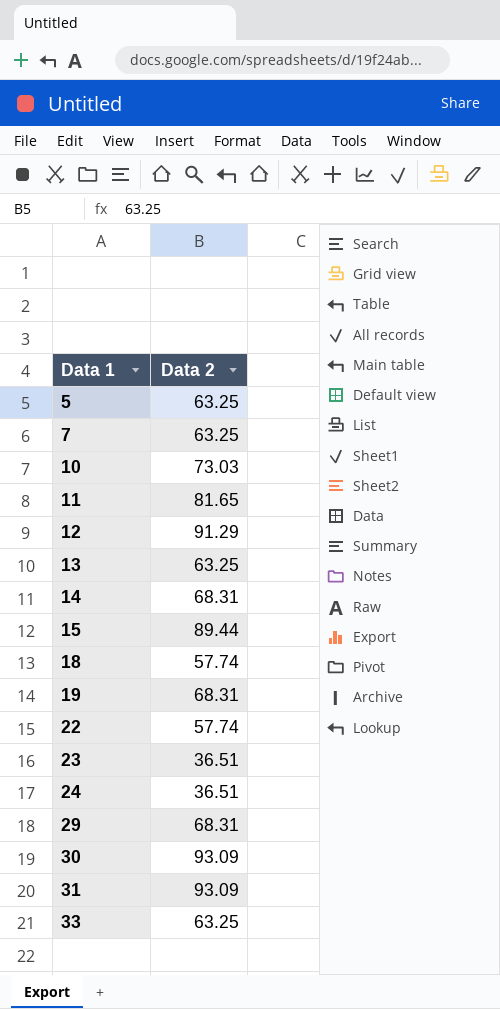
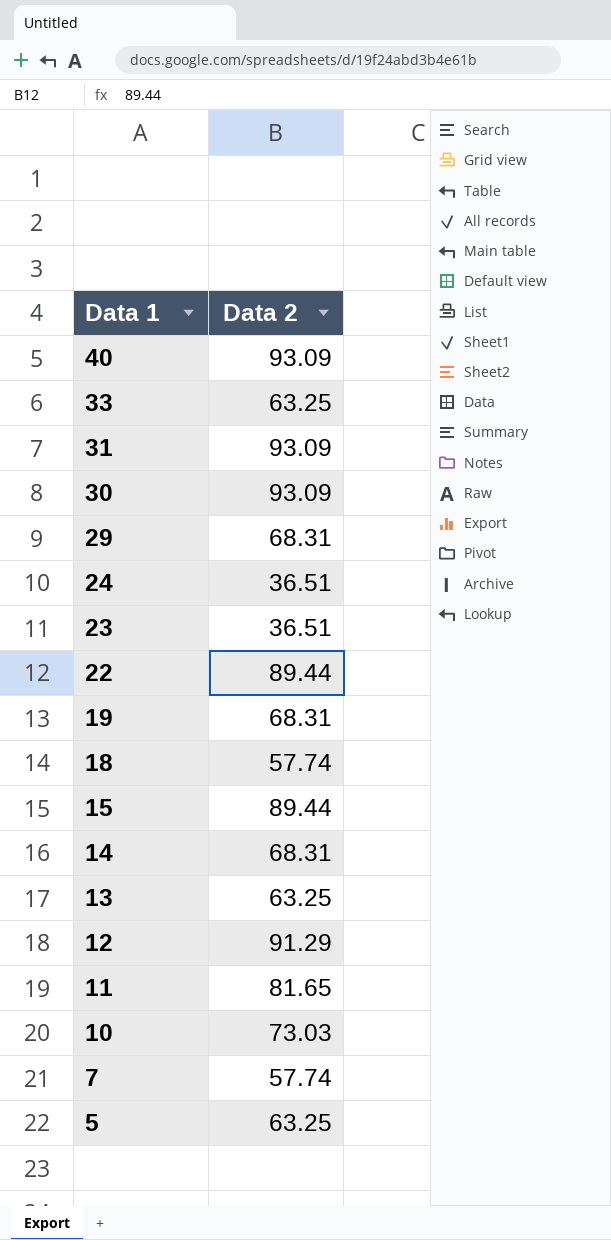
row order: Data 1 ascending -> Data 1 descending
row 40: none -> 93.09
22 | Data 2: 57.74 -> 89.44
7 | Data 2: 63.25 -> 57.74

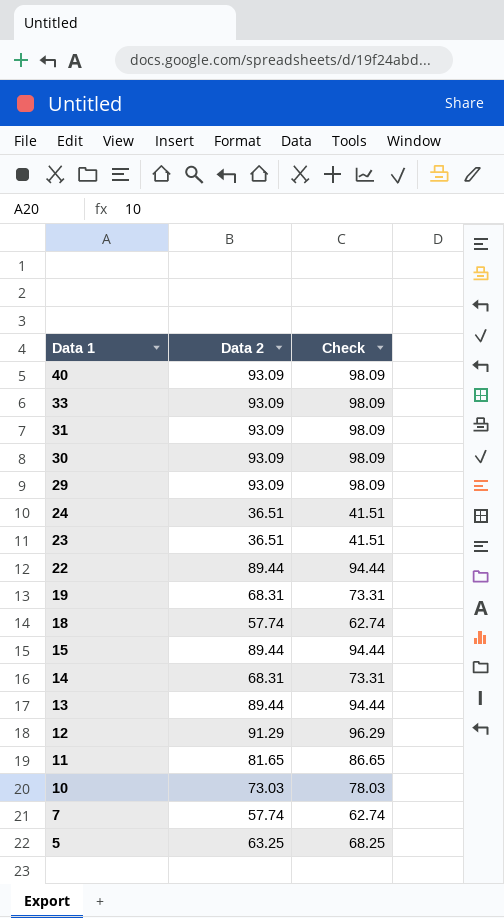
column Check | formula: none -> [Data 2] + 5
33 | Data 2: 63.25 -> 93.09
29 | Data 2: 68.31 -> 93.09
13 | Data 2: 63.25 -> 89.44

